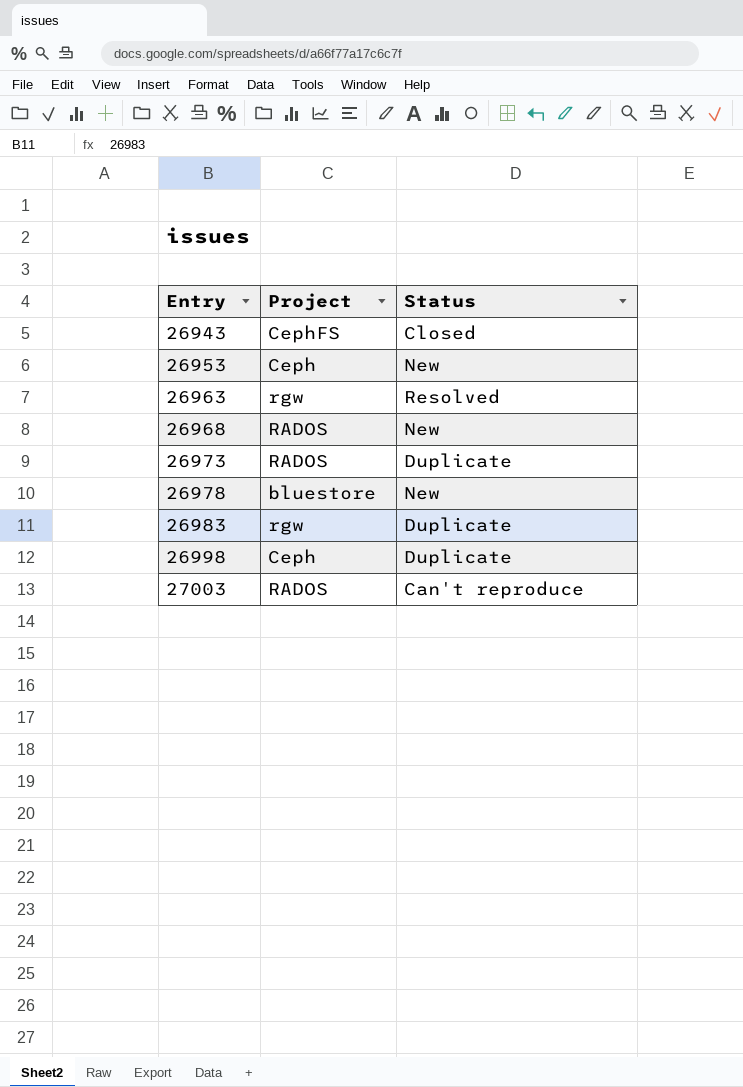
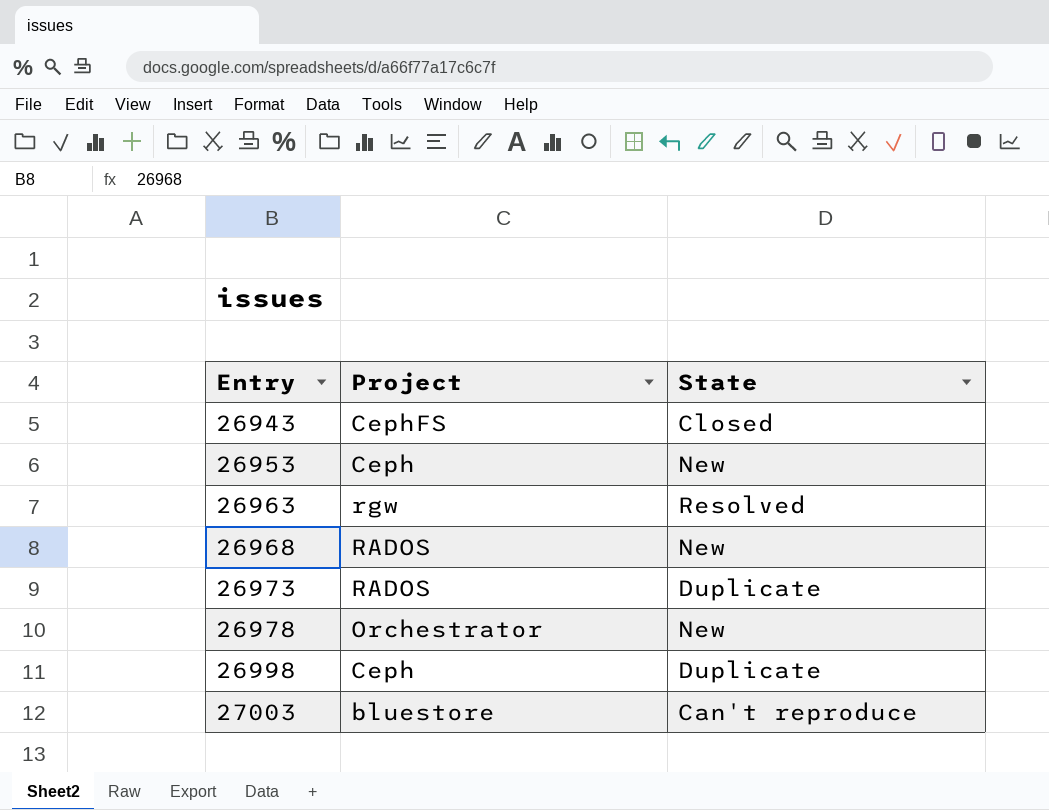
column name: Status -> State
row 26983: rgw | Duplicate -> none
26978 | Project: bluestore -> Orchestrator
27003 | Project: RADOS -> bluestore

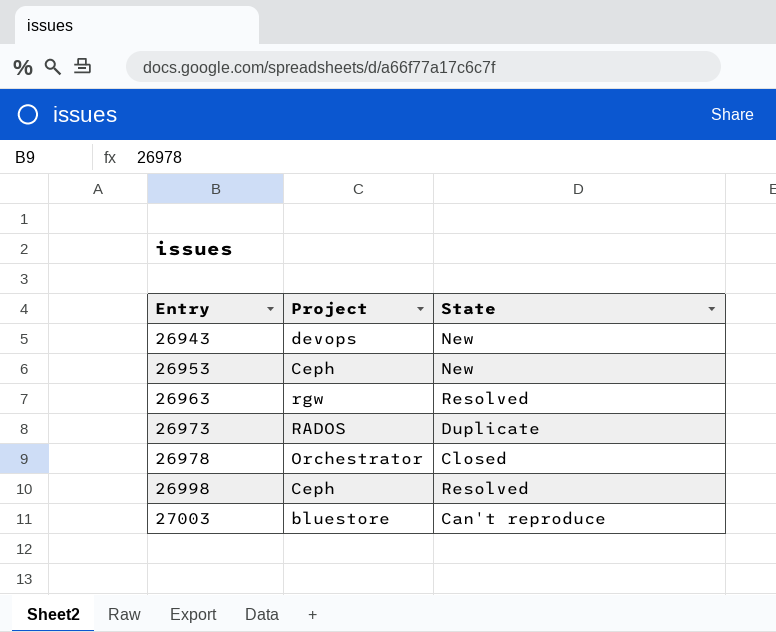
row 26968: RADOS | New -> none
26943 | Project: CephFS -> devops
26943 | State: Closed -> New
26978 | State: New -> Closed
26998 | State: Duplicate -> Resolved

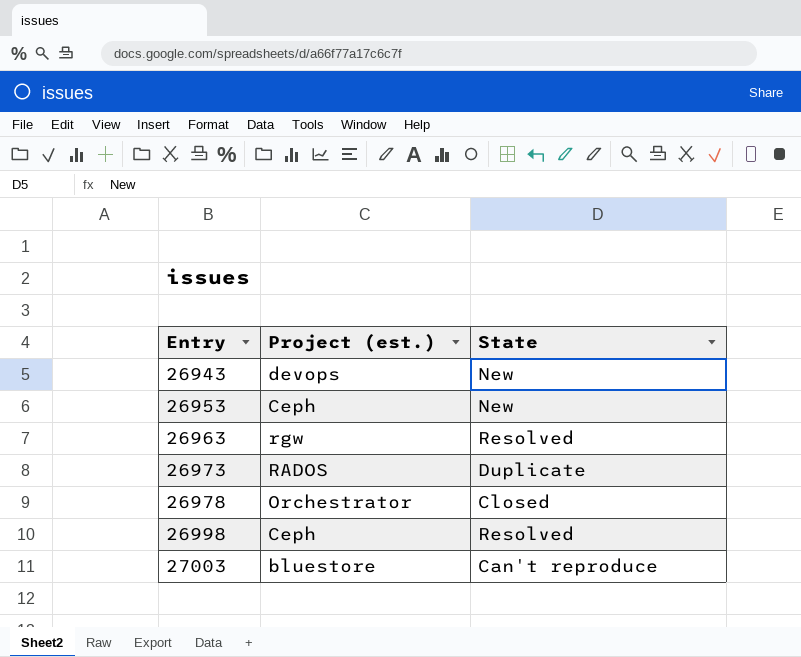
column name: Project -> Project (est.)

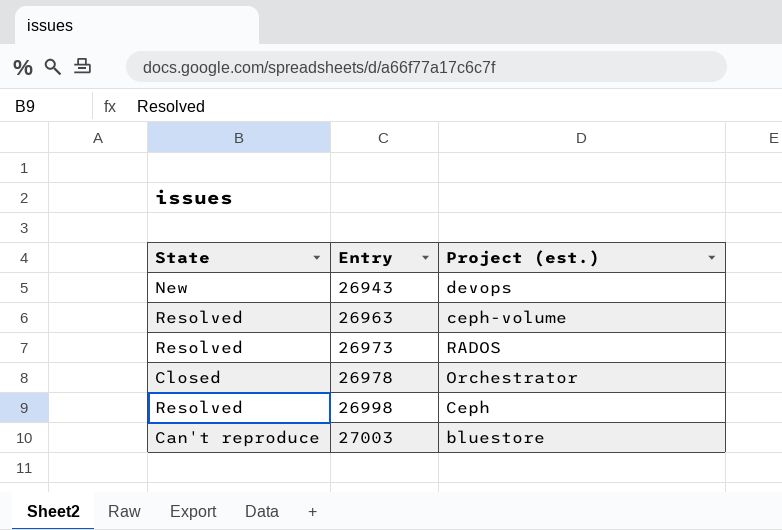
column State | position: 3 -> 1
row 26953: Ceph | New -> none
26963 | Project (est.): rgw -> ceph-volume
26973 | State: Duplicate -> Resolved

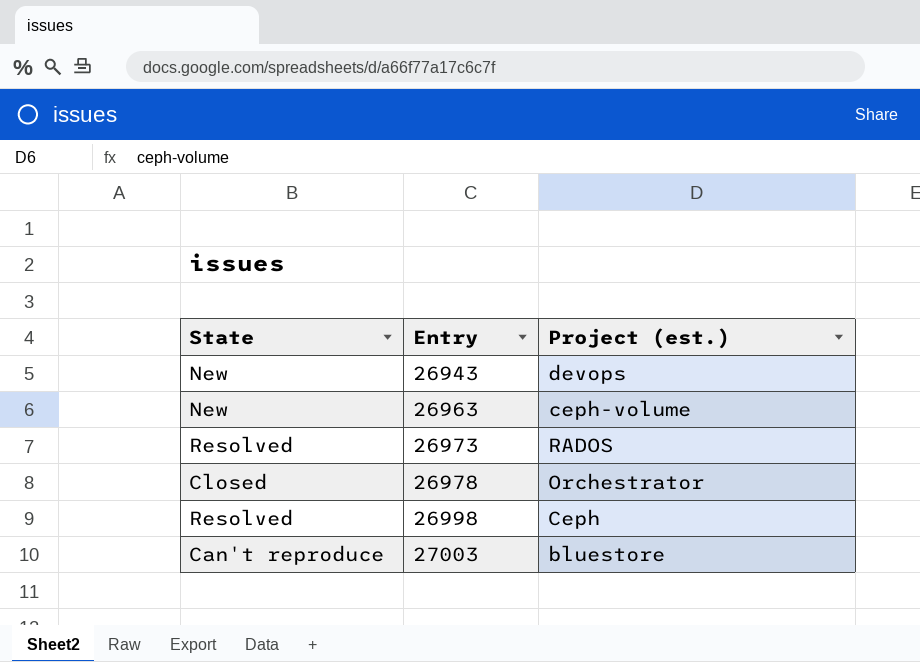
26963 | State: Resolved -> New

